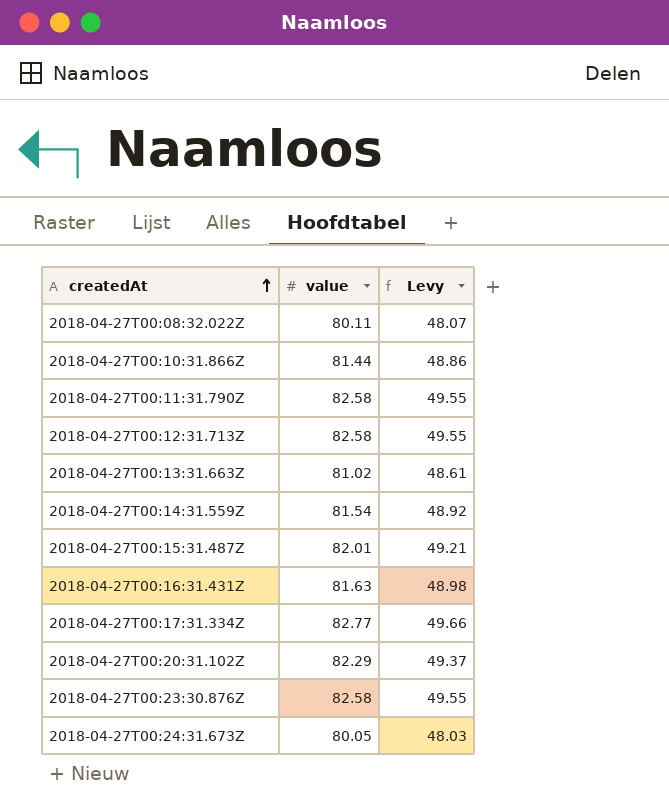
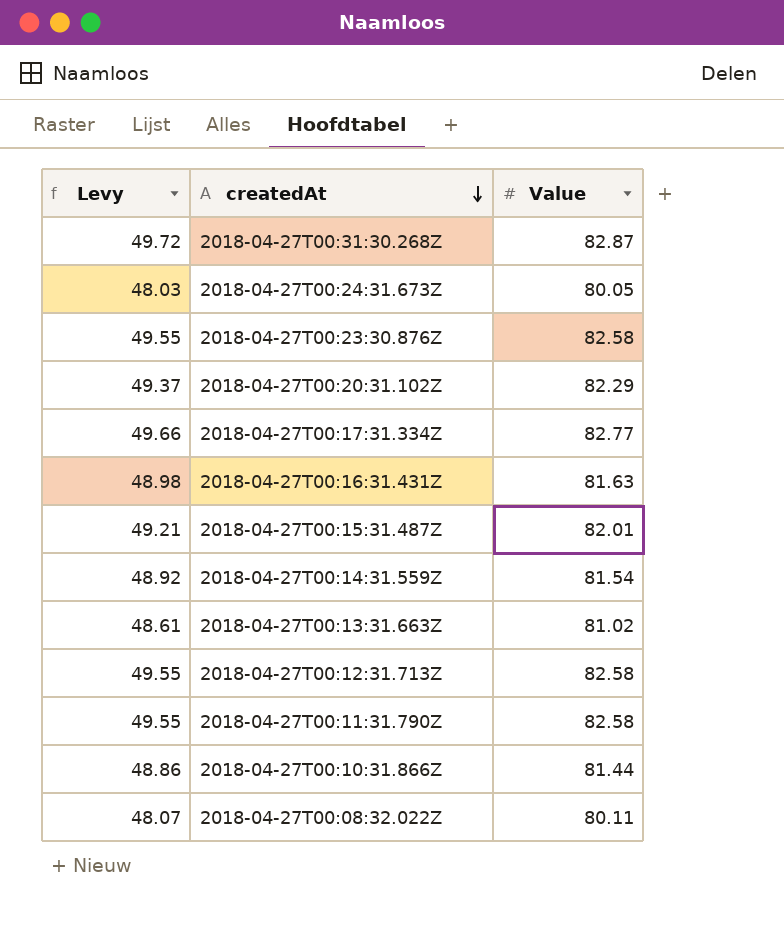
row order: createdAt ascending -> createdAt descending
column Levy | position: 3 -> 1
column name: value -> Value
row 2018-04-27T00:31:30.268Z: none -> 49.72 | 82.87

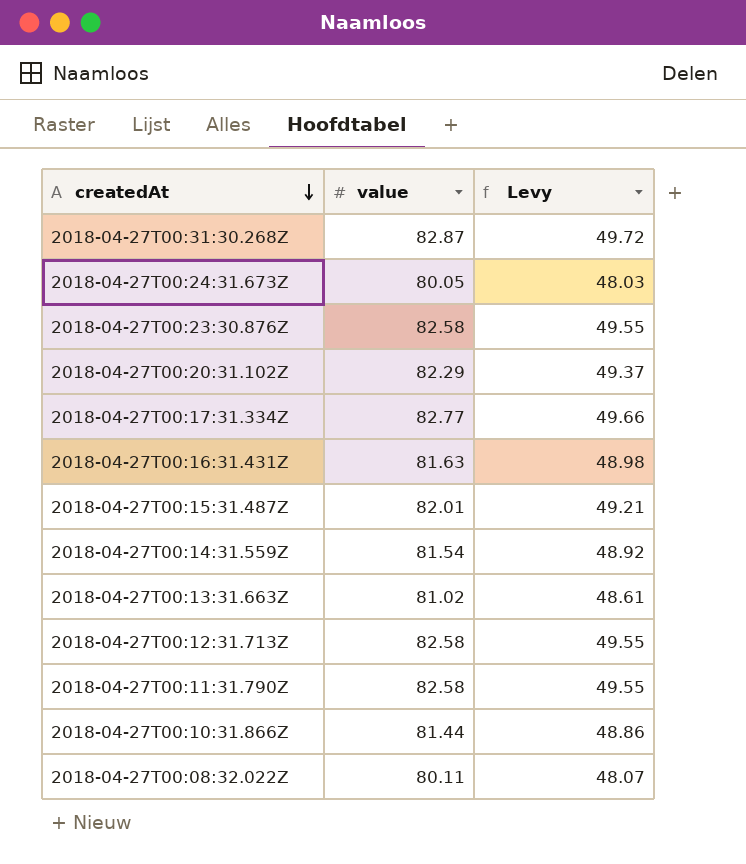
column name: Value -> value
column Levy | position: 1 -> 3

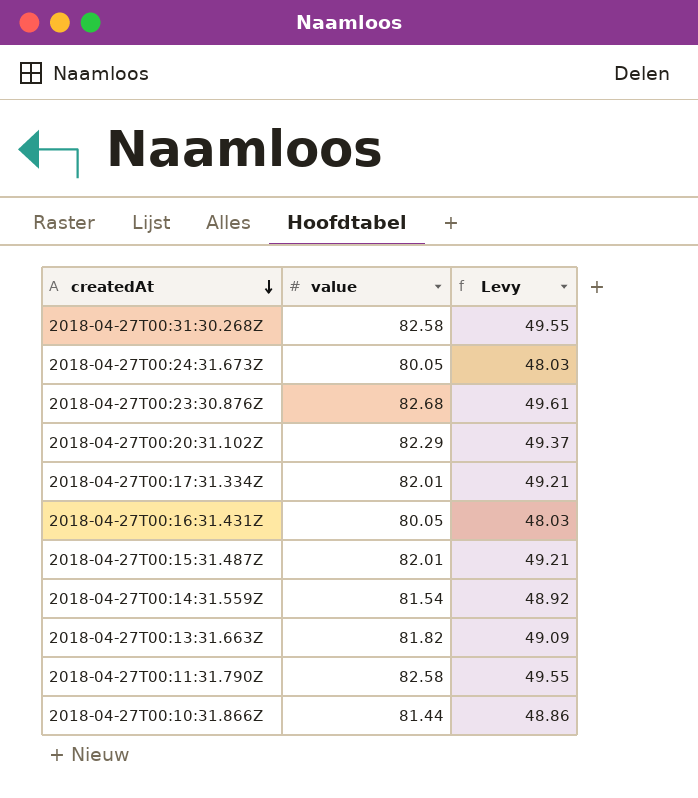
row 2018-04-27T00:12:31.713Z: 82.58 | 49.55 -> none
row 2018-04-27T00:08:32.022Z: 80.11 | 48.07 -> none
2018-04-27T00:31:30.268Z | value: 82.87 -> 82.58
2018-04-27T00:31:30.268Z | Levy: 49.72 -> 49.55
2018-04-27T00:23:30.876Z | value: 82.58 -> 82.68
2018-04-27T00:23:30.876Z | Levy: 49.55 -> 49.61
2018-04-27T00:17:31.334Z | value: 82.77 -> 82.01
2018-04-27T00:17:31.334Z | Levy: 49.66 -> 49.21
2018-04-27T00:16:31.431Z | value: 81.63 -> 80.05
2018-04-27T00:16:31.431Z | Levy: 48.98 -> 48.03
2018-04-27T00:13:31.663Z | value: 81.02 -> 81.82
2018-04-27T00:13:31.663Z | Levy: 48.61 -> 49.09

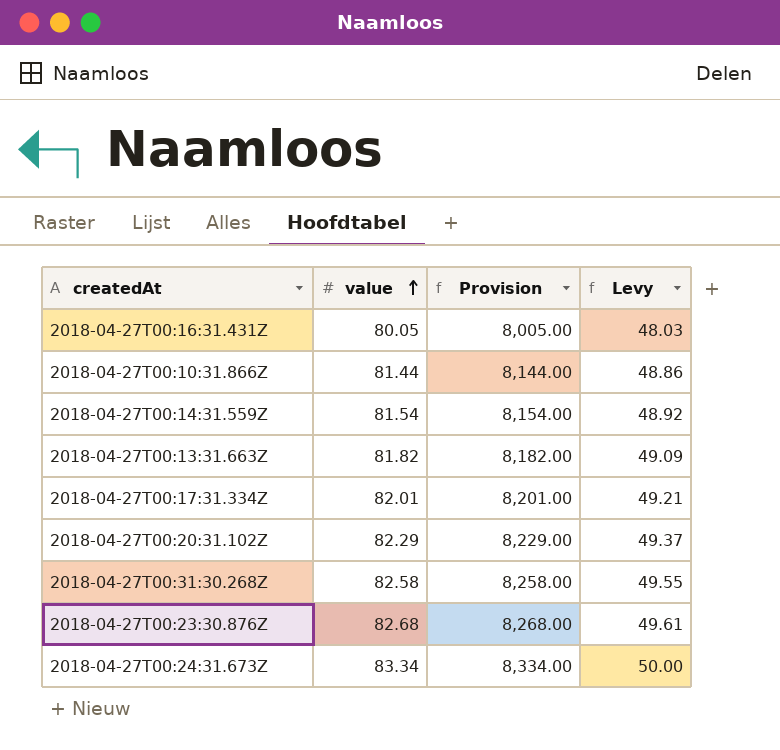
row order: createdAt descending -> value ascending
column Provision | formula: none -> [value] * 100
row 2018-04-27T00:15:31.487Z: 82.01 | 49.21 -> none
row 2018-04-27T00:11:31.790Z: 82.58 | 49.55 -> none
2018-04-27T00:24:31.673Z | value: 80.05 -> 83.34
2018-04-27T00:24:31.673Z | Levy: 48.03 -> 50.00

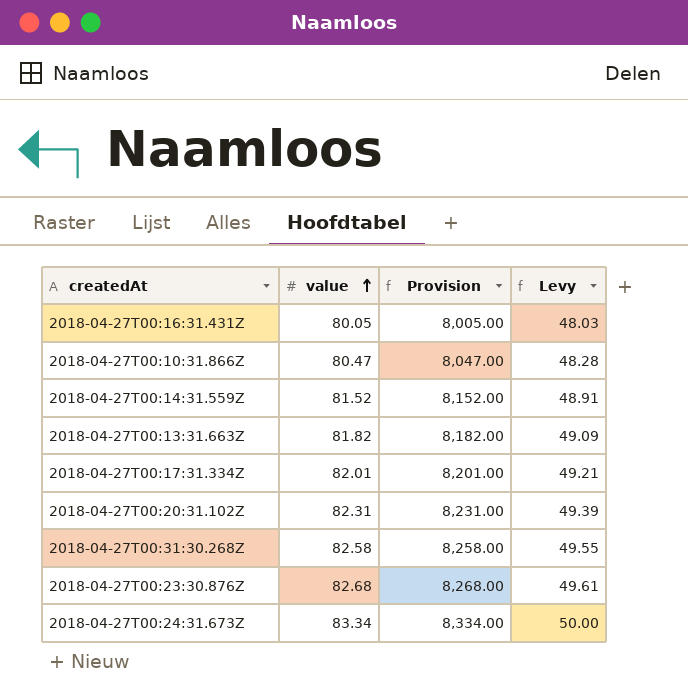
2018-04-27T00:10:31.866Z | value: 81.44 -> 80.47
2018-04-27T00:10:31.866Z | Provision: 8,144.00 -> 8,047.00
2018-04-27T00:10:31.866Z | Levy: 48.86 -> 48.28
2018-04-27T00:14:31.559Z | value: 81.54 -> 81.52
2018-04-27T00:14:31.559Z | Provision: 8,154.00 -> 8,152.00
2018-04-27T00:14:31.559Z | Levy: 48.92 -> 48.91
2018-04-27T00:20:31.102Z | value: 82.29 -> 82.31
2018-04-27T00:20:31.102Z | Provision: 8,229.00 -> 8,231.00
2018-04-27T00:20:31.102Z | Levy: 49.37 -> 49.39

